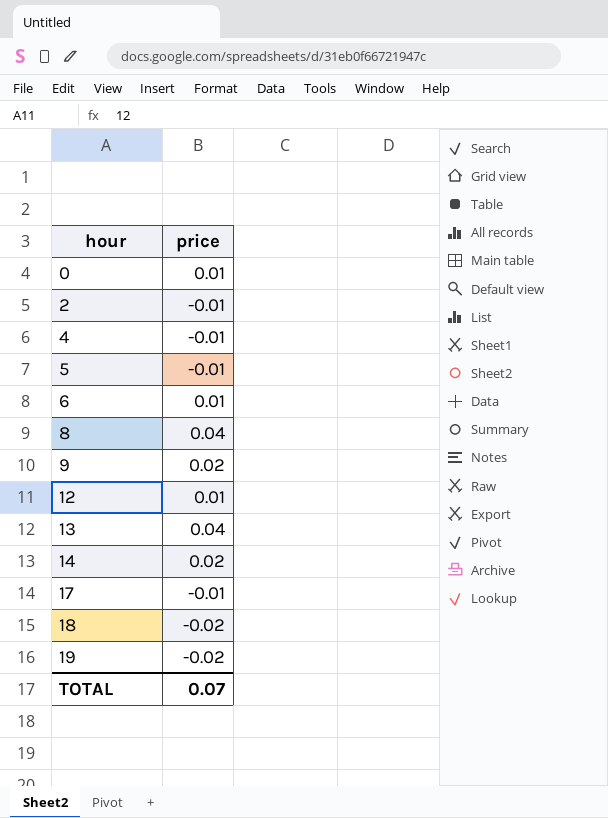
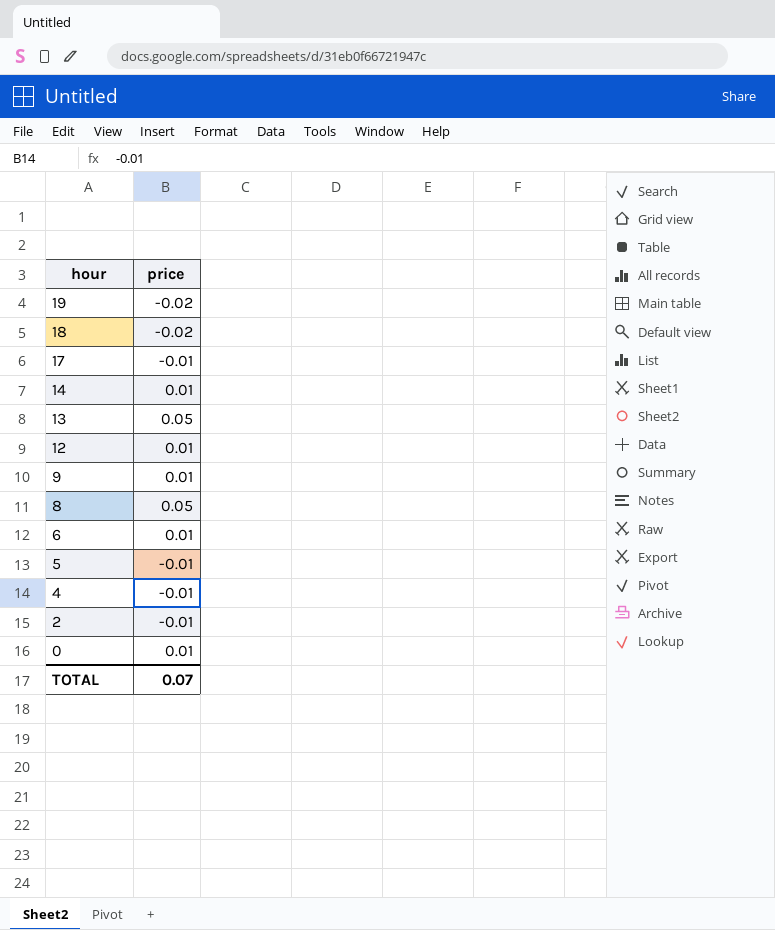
row order: hour ascending -> hour descending
14 | price: 0.02 -> 0.01
13 | price: 0.04 -> 0.05
9 | price: 0.02 -> 0.01
8 | price: 0.04 -> 0.05

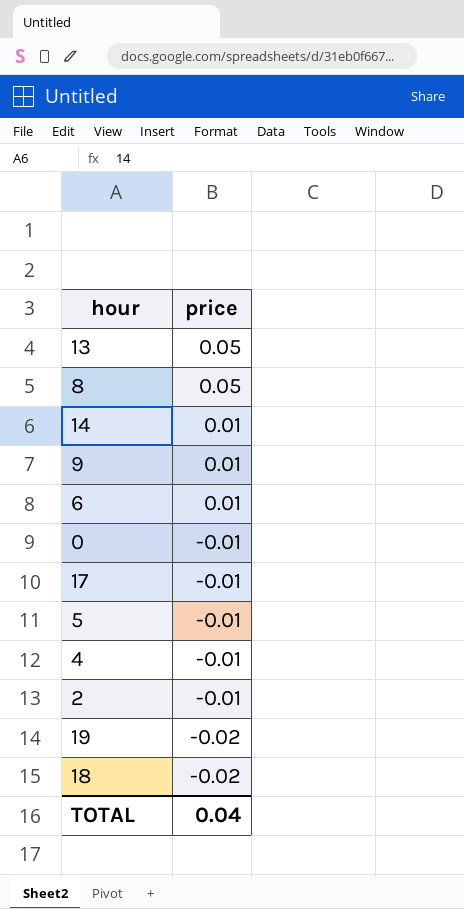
row order: hour descending -> price descending
row 12: 0.01 -> none
0 | price: 0.01 -> -0.01
TOTAL | price: 0.07 -> 0.04

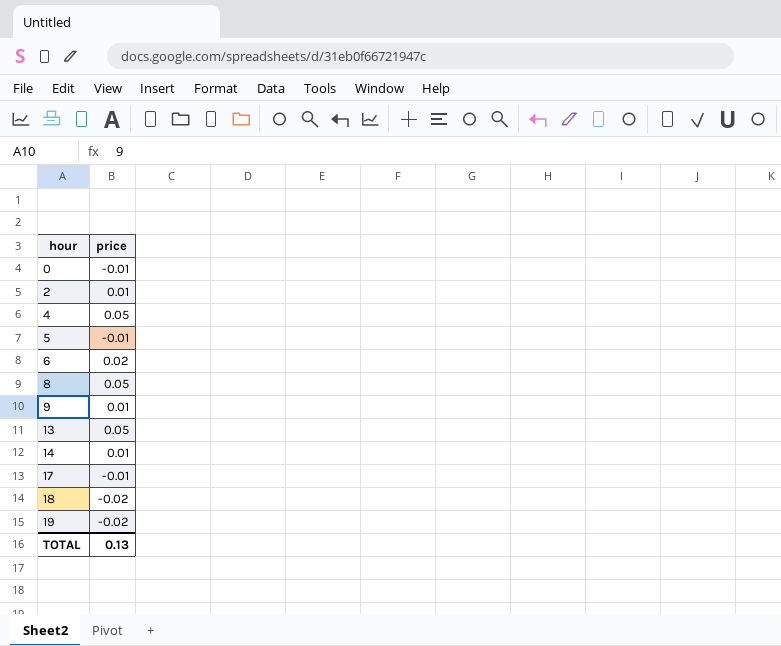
row order: price descending -> hour ascending
2 | price: -0.01 -> 0.01
4 | price: -0.01 -> 0.05
6 | price: 0.01 -> 0.02
TOTAL | price: 0.04 -> 0.13

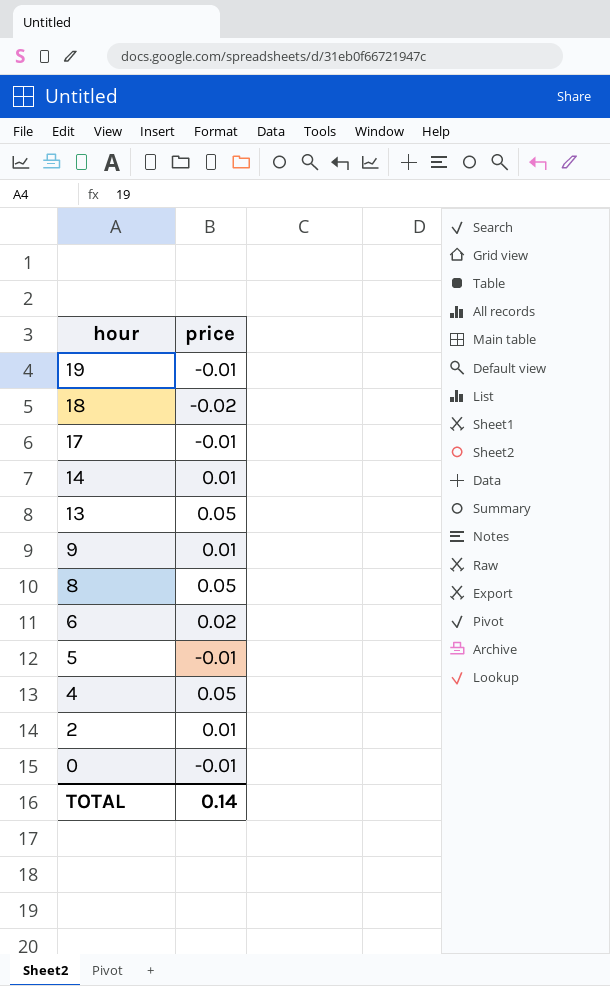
row order: hour ascending -> hour descending
19 | price: -0.02 -> -0.01
TOTAL | price: 0.13 -> 0.14

